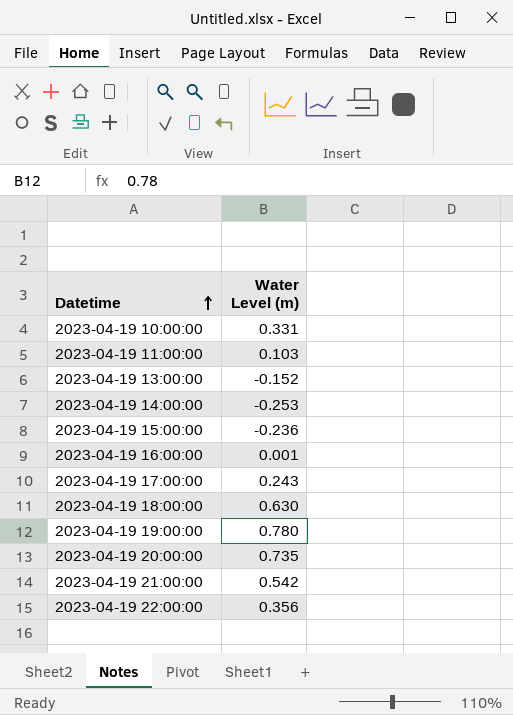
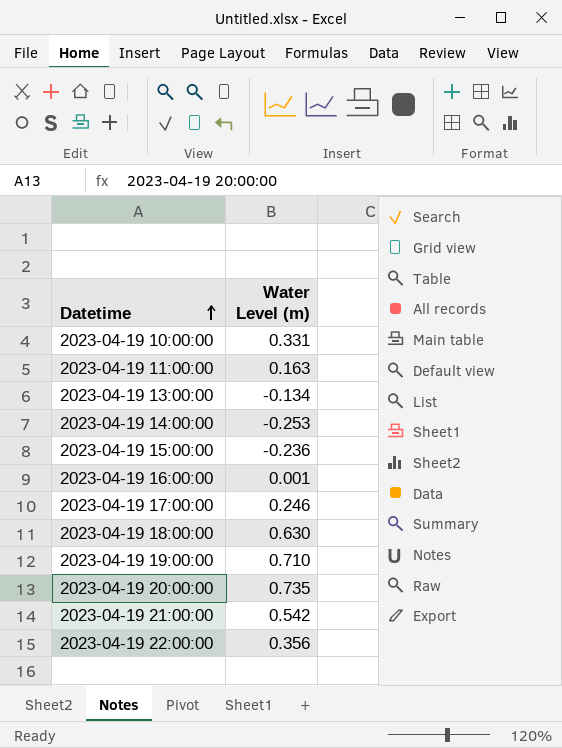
2023-04-19 11:00:00 | Water Level (m): 0.103 -> 0.163
2023-04-19 13:00:00 | Water Level (m): -0.152 -> -0.134
2023-04-19 17:00:00 | Water Level (m): 0.243 -> 0.246
2023-04-19 19:00:00 | Water Level (m): 0.780 -> 0.710

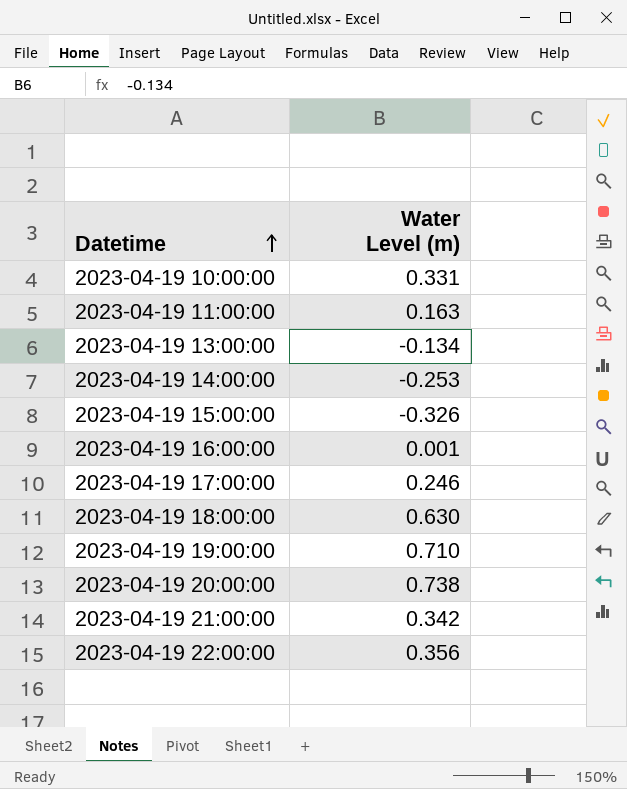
2023-04-19 15:00:00 | Water Level (m): -0.236 -> -0.326
2023-04-19 20:00:00 | Water Level (m): 0.735 -> 0.738
2023-04-19 21:00:00 | Water Level (m): 0.542 -> 0.342

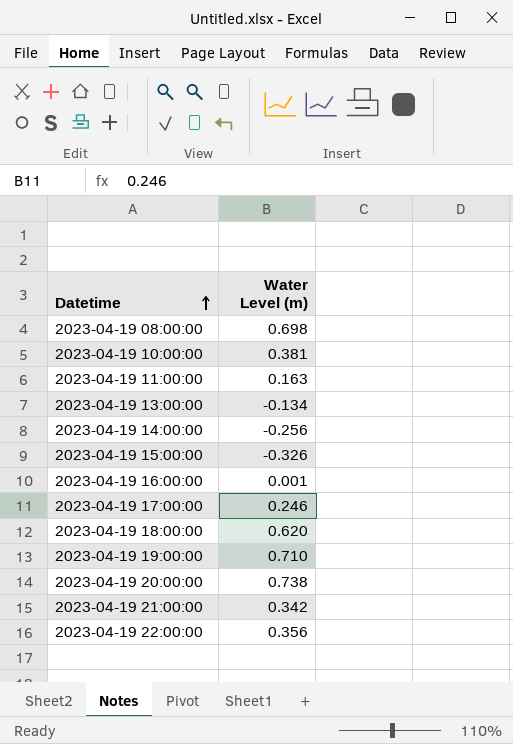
row 2023-04-19 08:00:00: none -> 0.698
2023-04-19 10:00:00 | Water Level (m): 0.331 -> 0.381
2023-04-19 14:00:00 | Water Level (m): -0.253 -> -0.256
2023-04-19 18:00:00 | Water Level (m): 0.630 -> 0.620

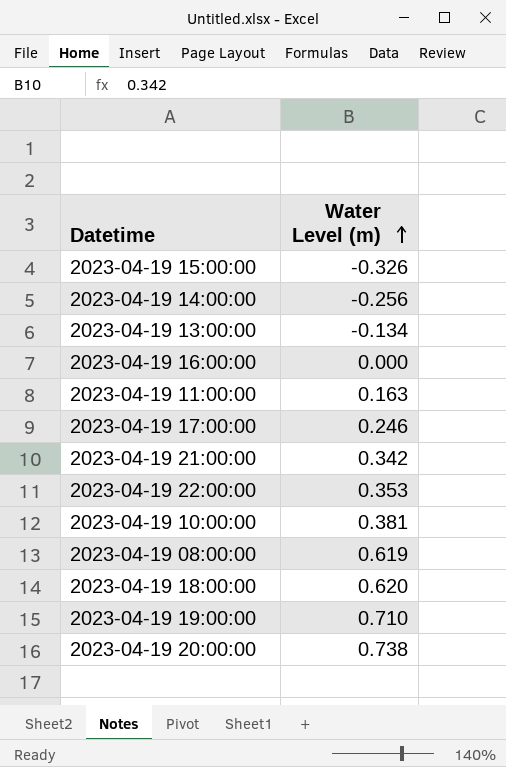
row order: Datetime ascending -> Water Level (m) ascending
2023-04-19 16:00:00 | Water Level (m): 0.001 -> 0.000
2023-04-19 22:00:00 | Water Level (m): 0.356 -> 0.353
2023-04-19 08:00:00 | Water Level (m): 0.698 -> 0.619

